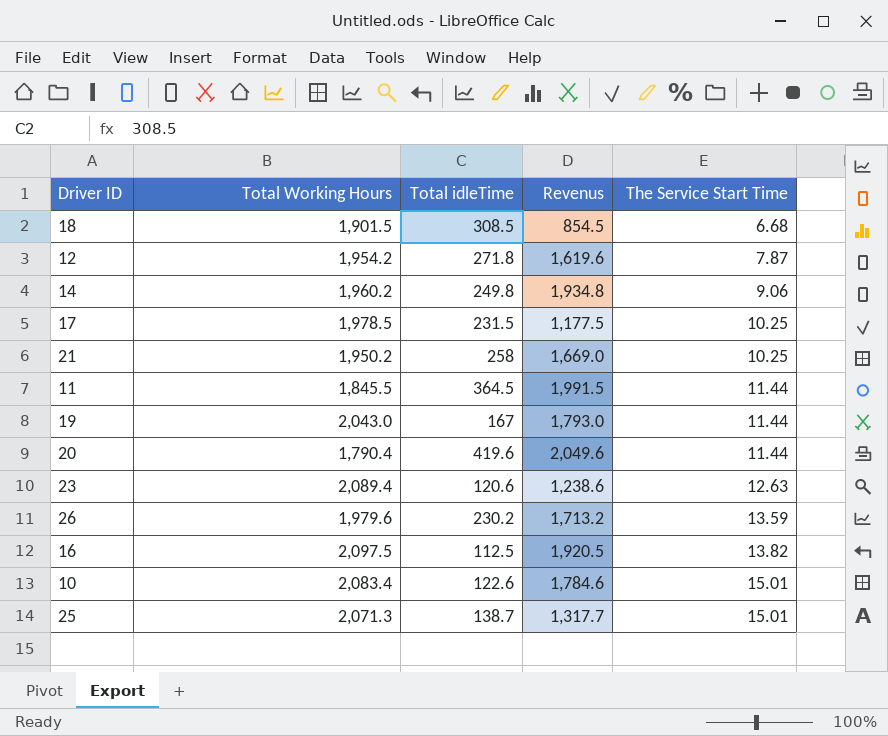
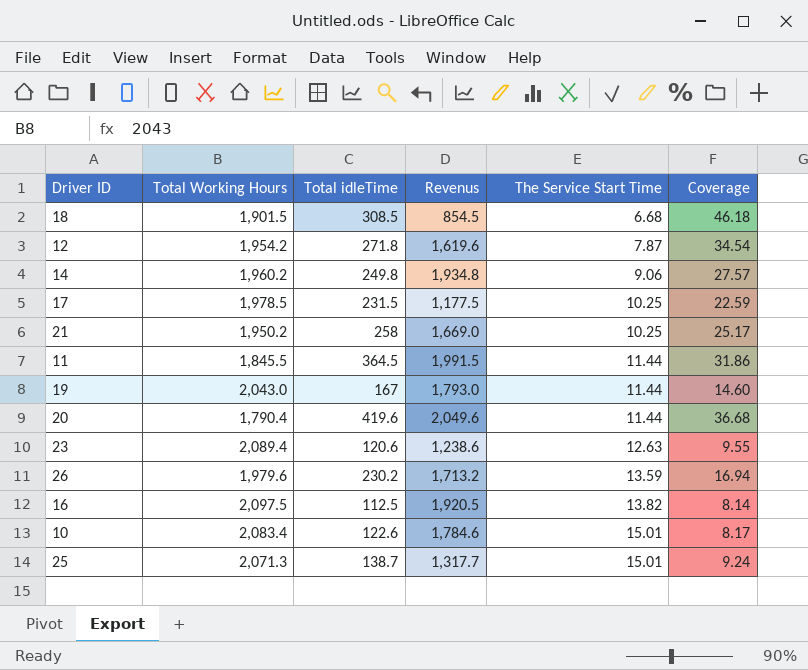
column Coverage | formula: none -> [Total idleTime] / [The Service Start Time]

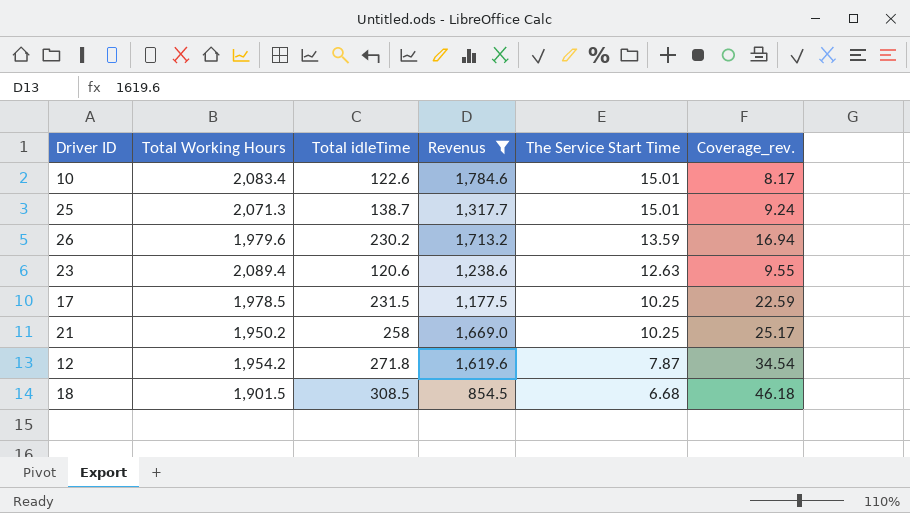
filter: none -> Revenus <= 1,784.6
row order: The Service Start Time ascending -> The Service Start Time descending
column name: Coverage -> Coverage_rev.

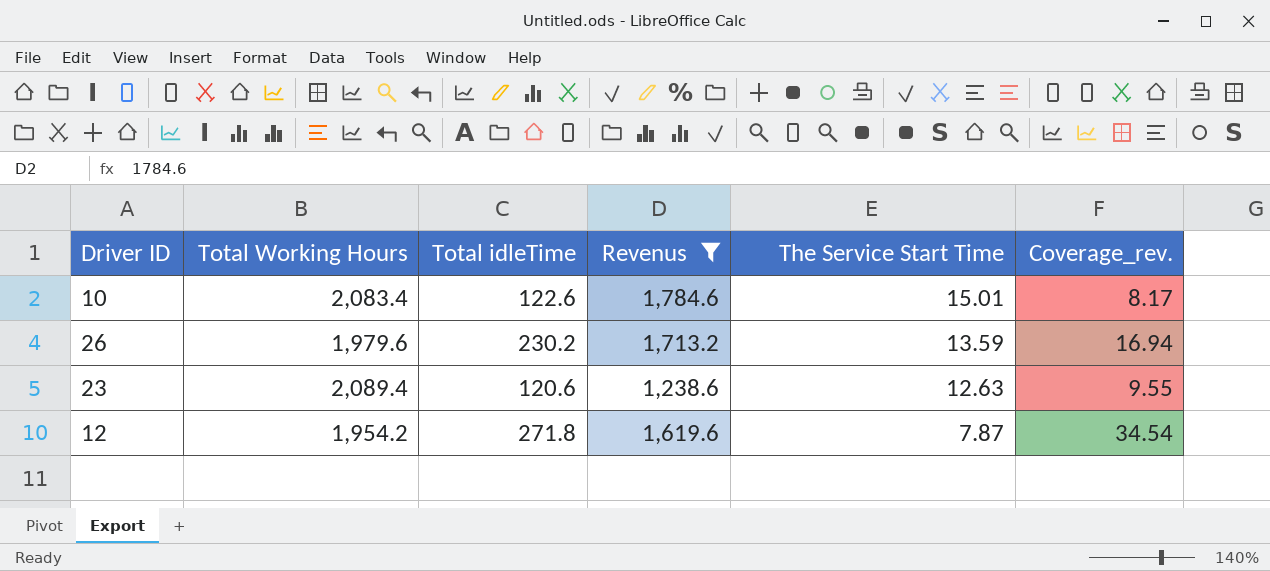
row 25: 2,071.3 | 138.7 | 1,317.7 | 15.01 | 9.24 -> none
row 17: 1,978.5 | 231.5 | 1,177.5 | 10.25 | 22.59 -> none
row 21: 1,950.2 | 258 | 1,669.0 | 10.25 | 25.17 -> none
row 18: 1,901.5 | 308.5 | 854.5 | 6.68 | 46.18 -> none

